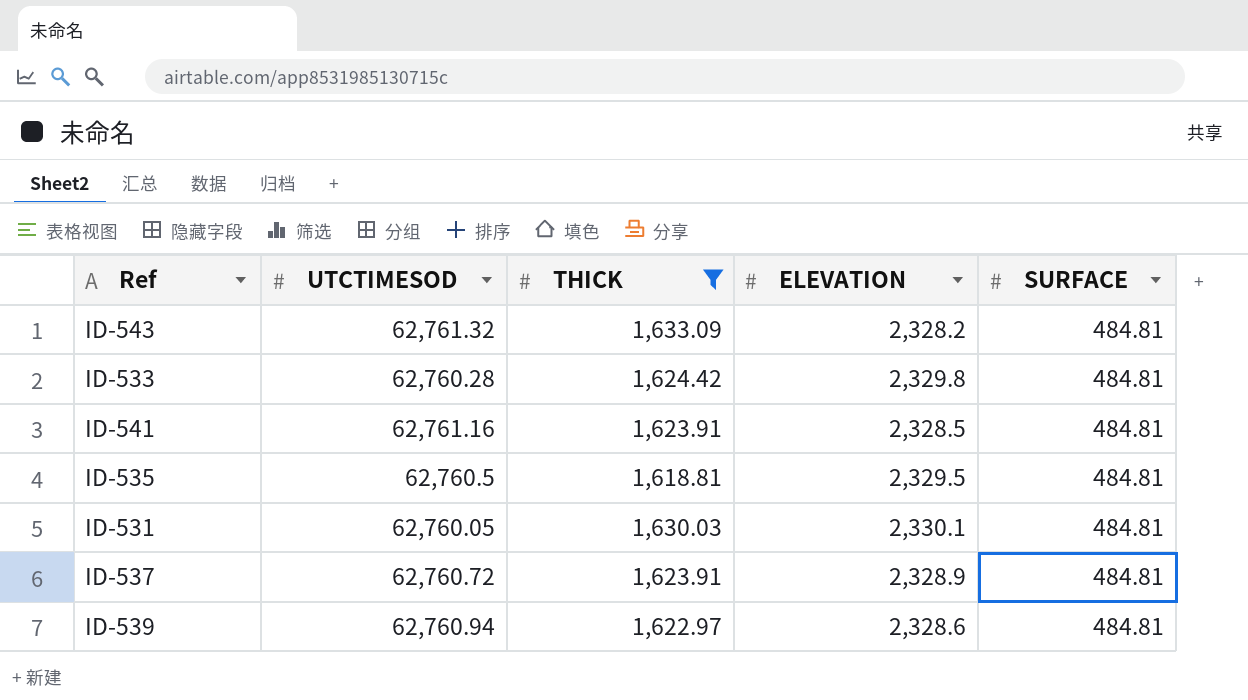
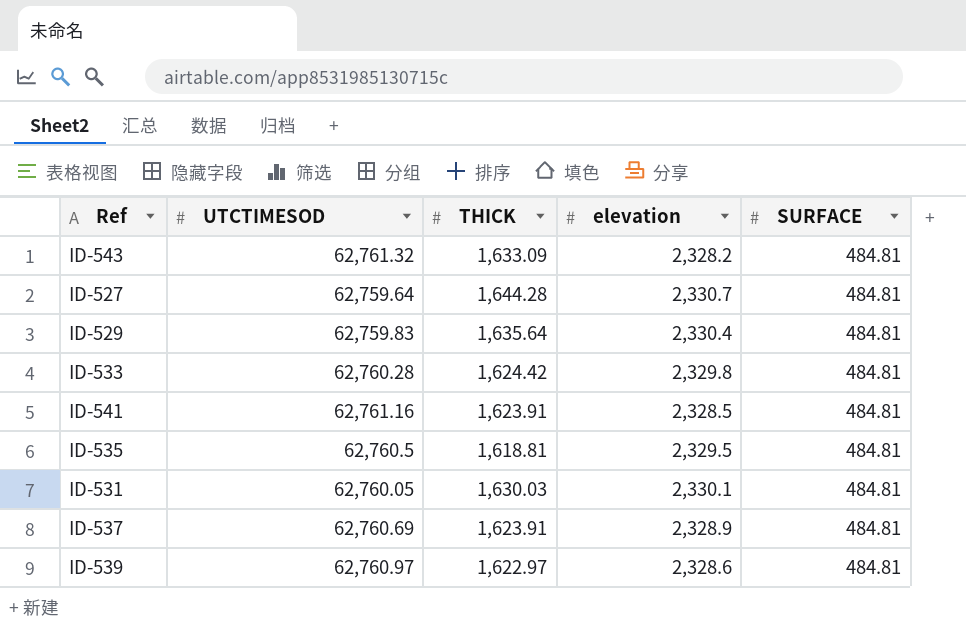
filter: THICK <= 1,633.09 -> none
column name: ELEVATION -> elevation
ID-537 | UTCTIMESOD: 62,760.72 -> 62,760.69
ID-539 | UTCTIMESOD: 62,760.94 -> 62,760.97

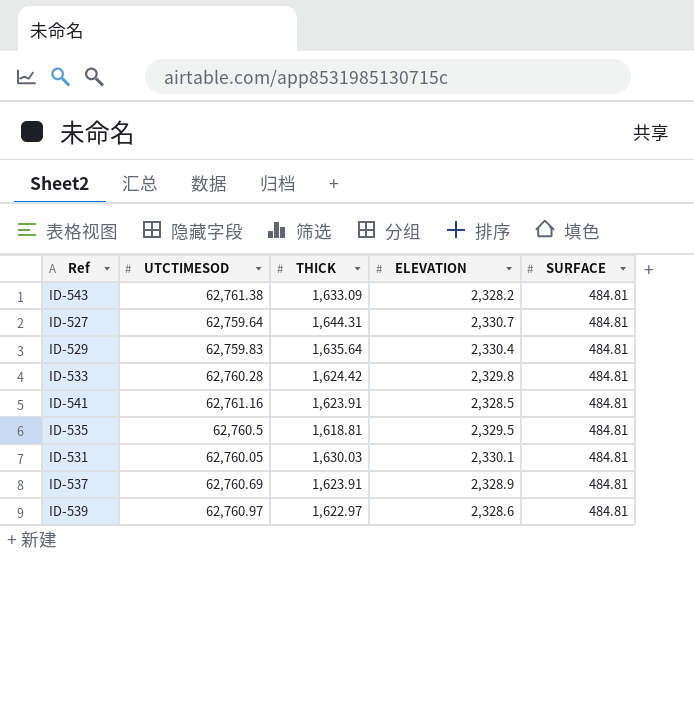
column name: elevation -> ELEVATION
ID-543 | UTCTIMESOD: 62,761.32 -> 62,761.38
ID-527 | THICK: 1,644.28 -> 1,644.31

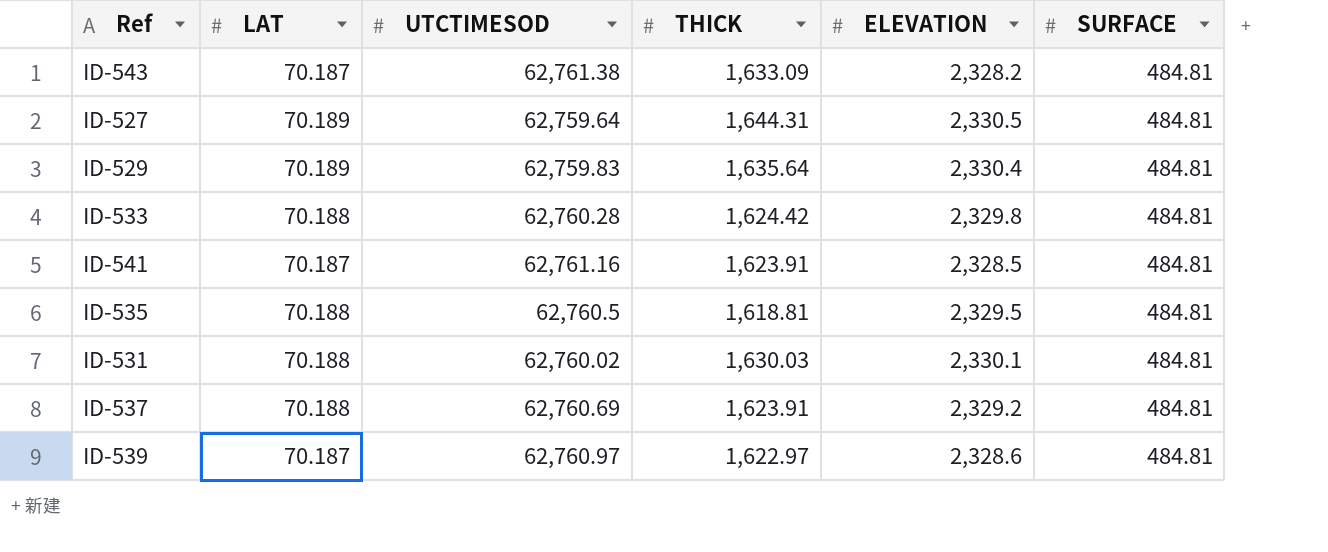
column LAT | position: none -> 2
ID-527 | ELEVATION: 2,330.7 -> 2,330.5
ID-531 | UTCTIMESOD: 62,760.05 -> 62,760.02
ID-537 | ELEVATION: 2,328.9 -> 2,329.2

